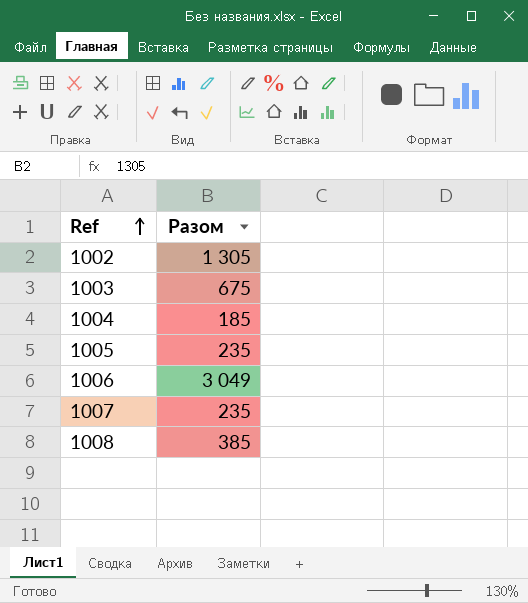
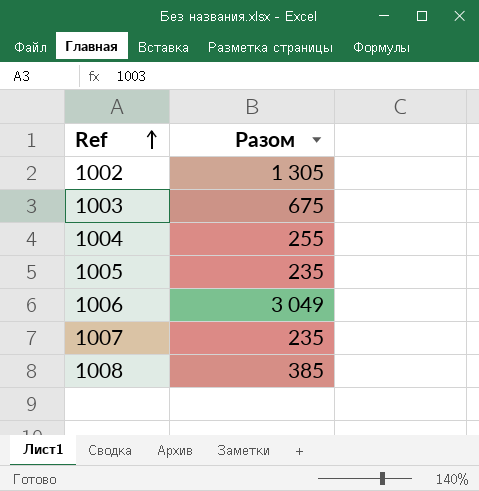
1004 | Разом: 185 -> 255

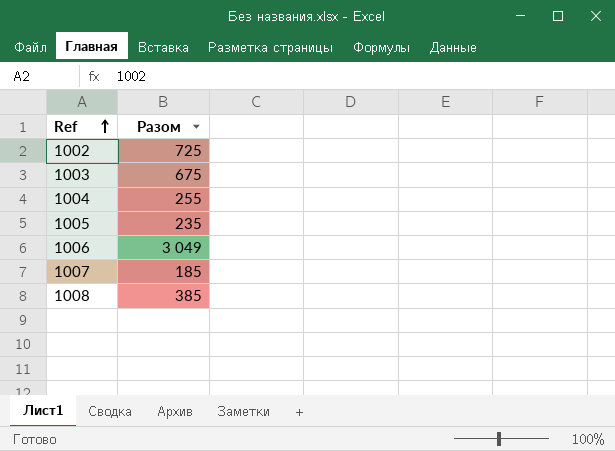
1002 | Разом: 1 305 -> 725
1007 | Разом: 235 -> 185

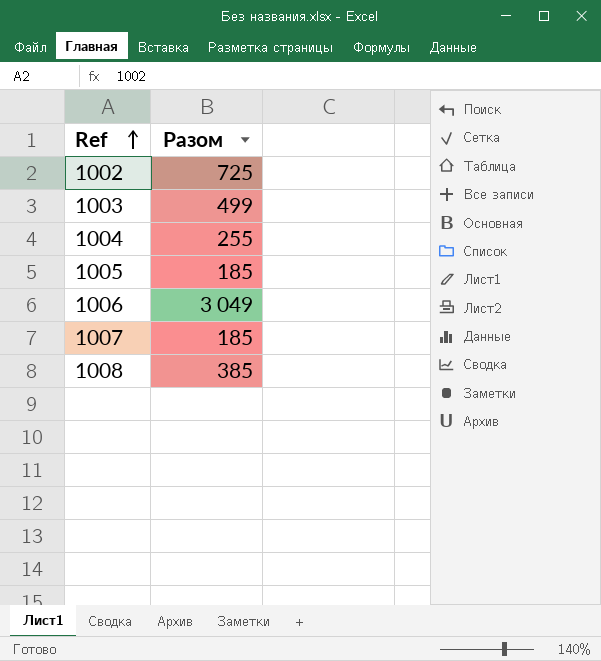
1003 | Разом: 675 -> 499
1005 | Разом: 235 -> 185

